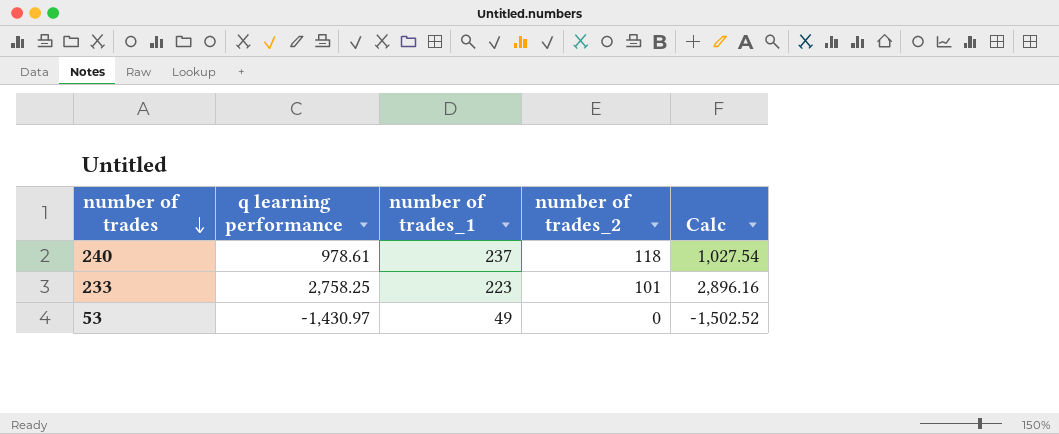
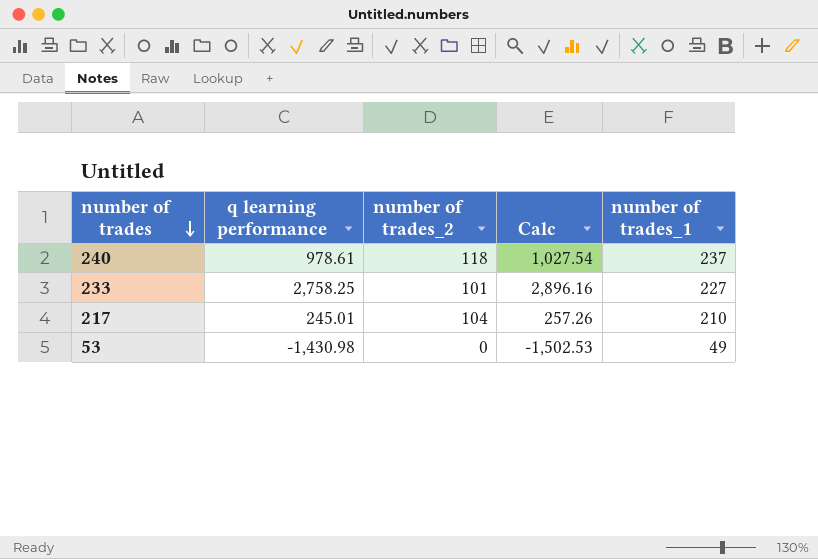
column number of trades_1 | position: 3 -> 5
233 | number of trades_1: 223 -> 227
row 217: none -> 245.01 | 104 | 257.26 | 210
53 | q learning performance: -1,430.97 -> -1,430.98
53 | Calc: -1,502.52 -> -1,502.53

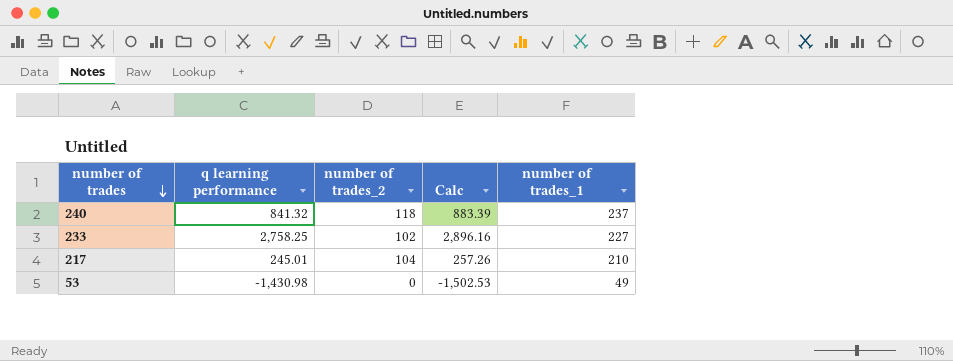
240 | q learning performance: 978.61 -> 841.32
240 | Calc: 1,027.54 -> 883.39
233 | number of trades_2: 101 -> 102

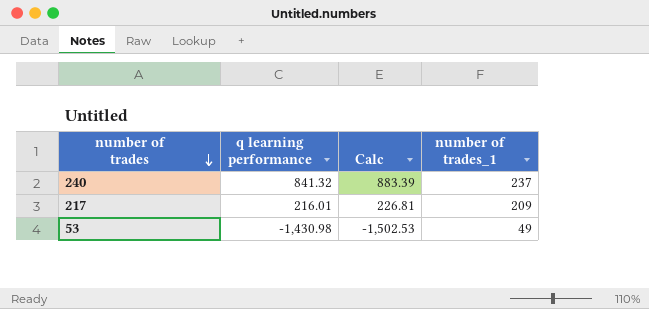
column number of trades_2 | position: 3 -> none
row 233: 2,758.25 | 102 | 2,896.16 | 227 -> none
217 | q learning performance: 245.01 -> 216.01
217 | Calc: 257.26 -> 226.81
217 | number of trades_1: 210 -> 209

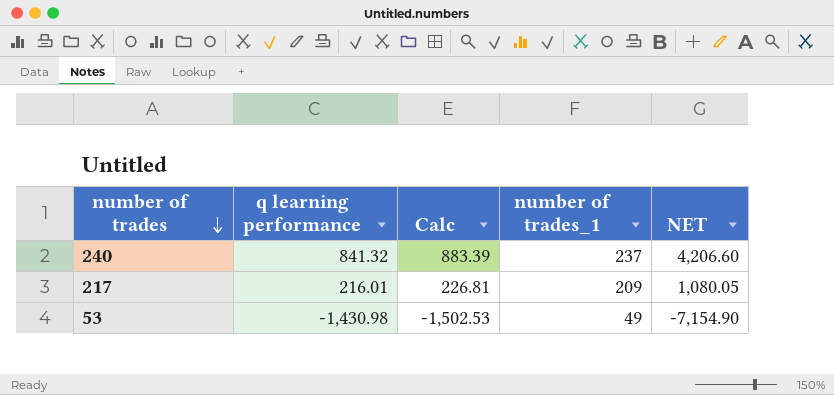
column NET | formula: none -> [q learning performance] * 5

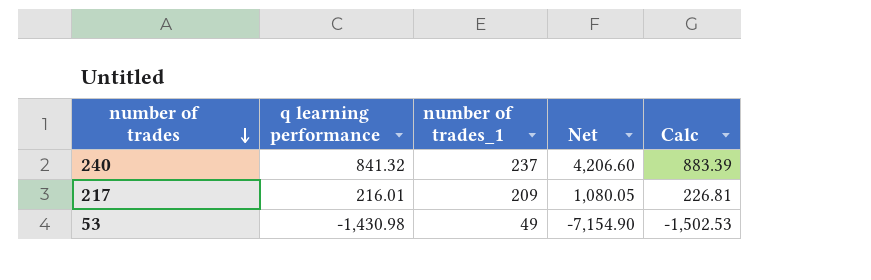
column name: NET -> Net
column Calc | position: 3 -> 5

